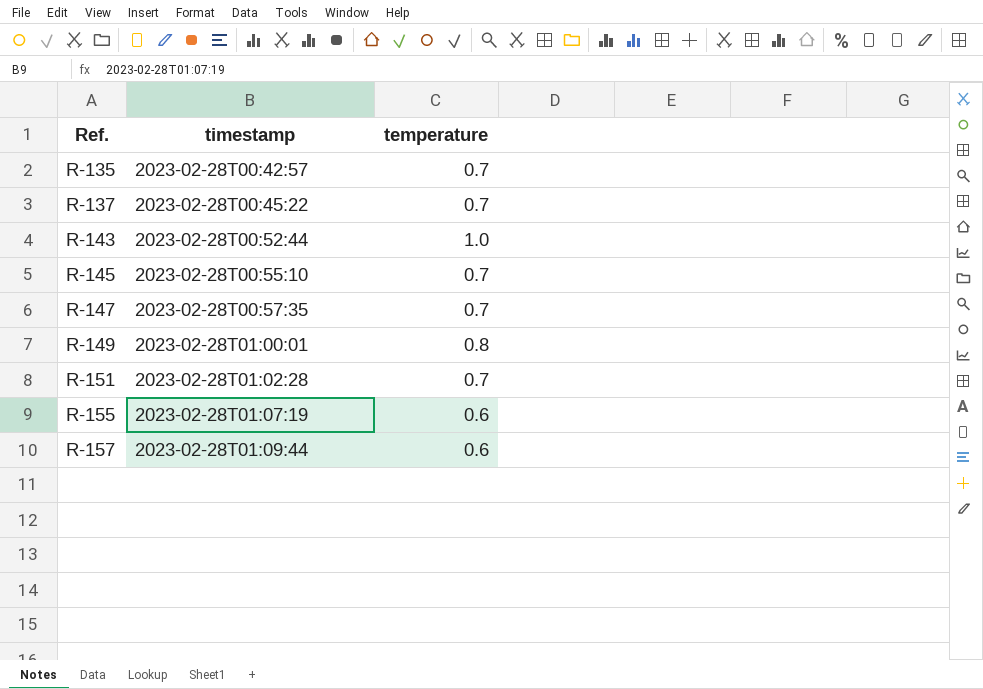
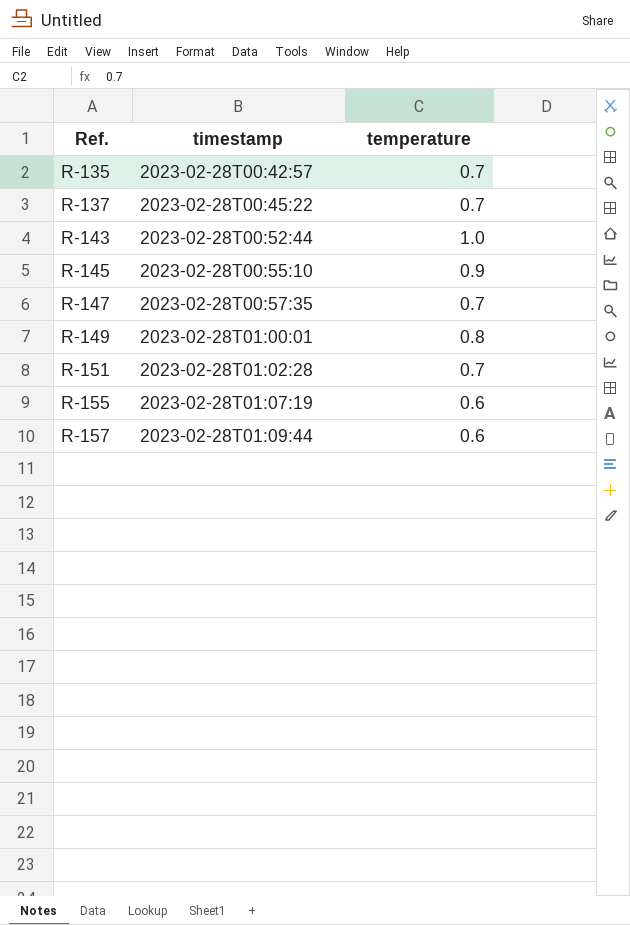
R-145 | temperature: 0.7 -> 0.9

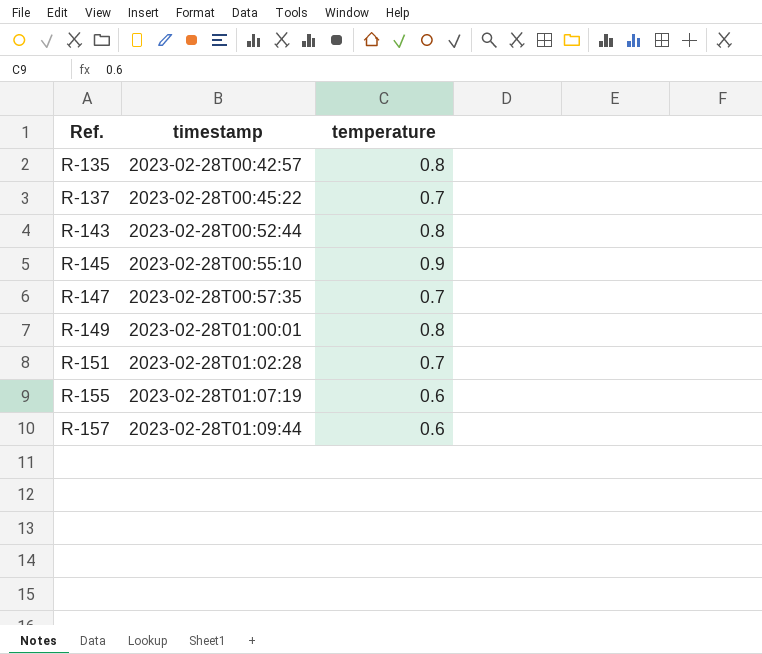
R-135 | temperature: 0.7 -> 0.8
R-143 | temperature: 1.0 -> 0.8

